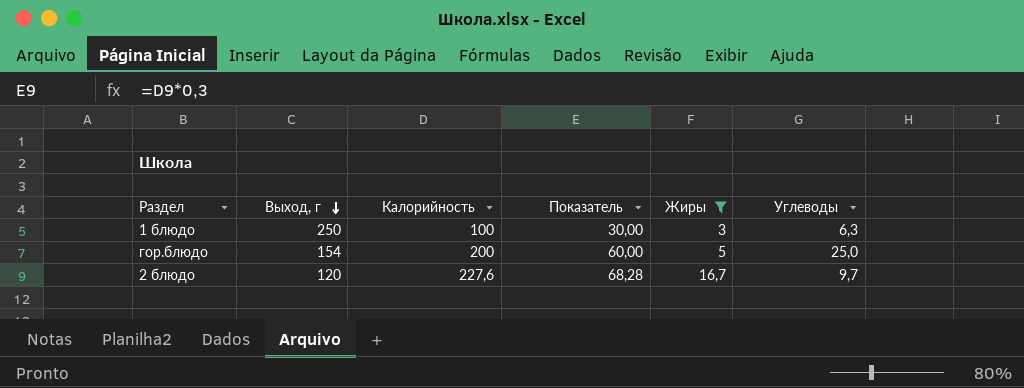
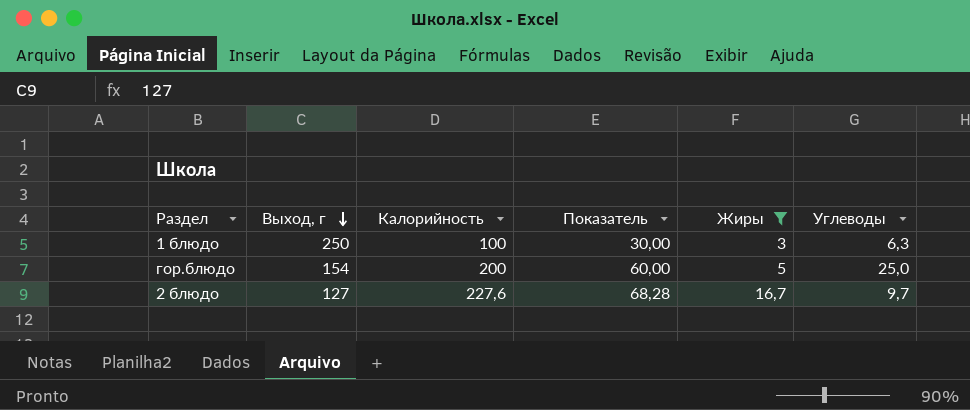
2 блюдо | Выход, г: 120 -> 127

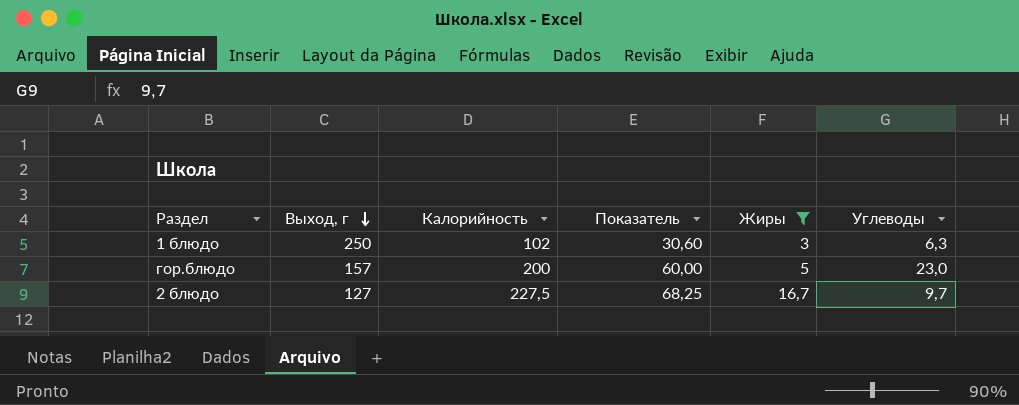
1 блюдо | Калорийность: 100 -> 102
1 блюдо | Показатель: 30,00 -> 30,60
гор.блюдо | Выход, г: 154 -> 157
гор.блюдо | Углеводы: 25,0 -> 23,0
2 блюдо | Калорийность: 227,6 -> 227,5
2 блюдо | Показатель: 68,28 -> 68,25

